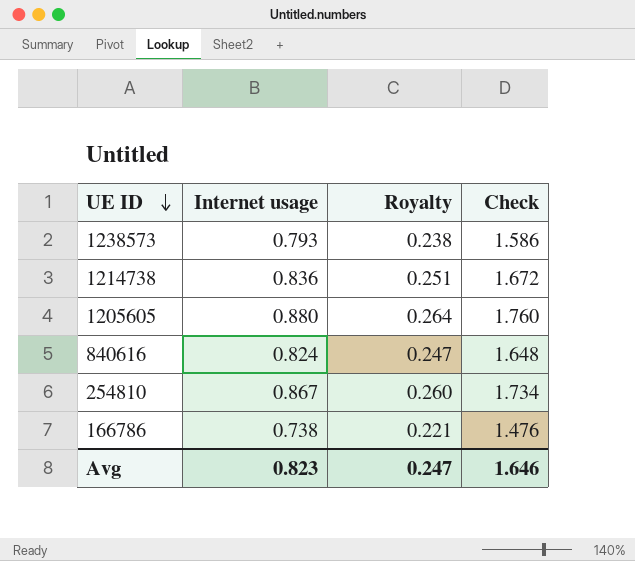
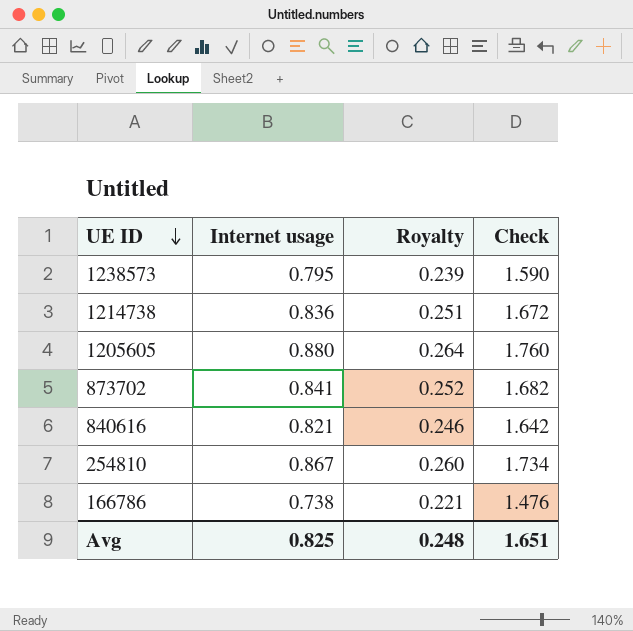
1238573 | Internet usage: 0.793 -> 0.795
1238573 | Royalty: 0.238 -> 0.239
1238573 | Check: 1.586 -> 1.590
row 873702: none -> 0.841 | 0.252 | 1.682
840616 | Internet usage: 0.824 -> 0.821
840616 | Royalty: 0.247 -> 0.246
840616 | Check: 1.648 -> 1.642
Avg | Internet usage: 0.823 -> 0.825
Avg | Royalty: 0.247 -> 0.248
Avg | Check: 1.646 -> 1.651

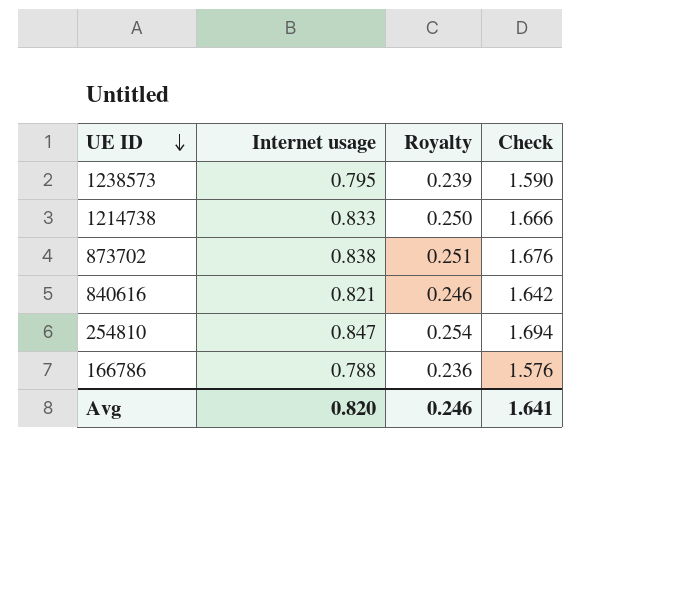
row 1205605: 0.880 | 0.264 | 1.760 -> none
1214738 | Internet usage: 0.836 -> 0.833
1214738 | Royalty: 0.251 -> 0.250
1214738 | Check: 1.672 -> 1.666
873702 | Internet usage: 0.841 -> 0.838
873702 | Royalty: 0.252 -> 0.251
873702 | Check: 1.682 -> 1.676
254810 | Internet usage: 0.867 -> 0.847
254810 | Royalty: 0.260 -> 0.254
254810 | Check: 1.734 -> 1.694
166786 | Internet usage: 0.738 -> 0.788
166786 | Royalty: 0.221 -> 0.236
166786 | Check: 1.476 -> 1.576
Avg | Internet usage: 0.825 -> 0.820
Avg | Royalty: 0.248 -> 0.246
Avg | Check: 1.651 -> 1.641

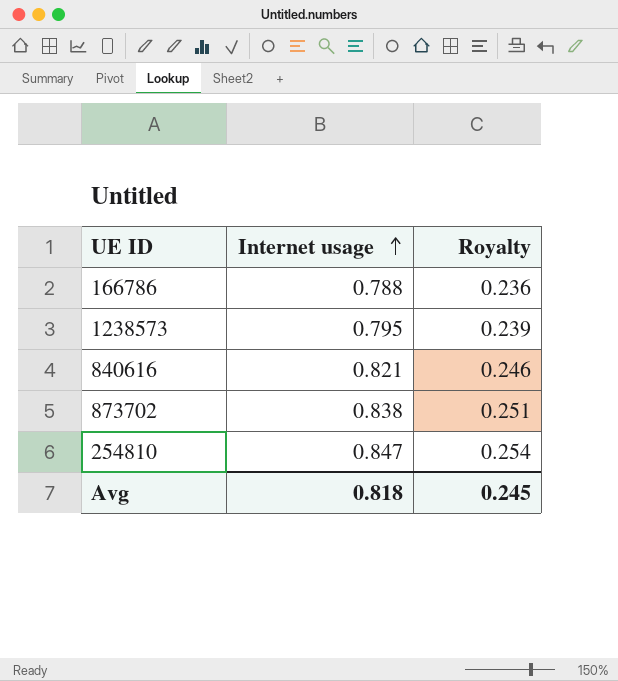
row order: UE ID descending -> Internet usage ascending
column Check | formula: [Internet usage] * 2 -> none
row 1214738: 0.833 | 0.250 | 1.666 -> none
Avg | Internet usage: 0.820 -> 0.818
Avg | Royalty: 0.246 -> 0.245

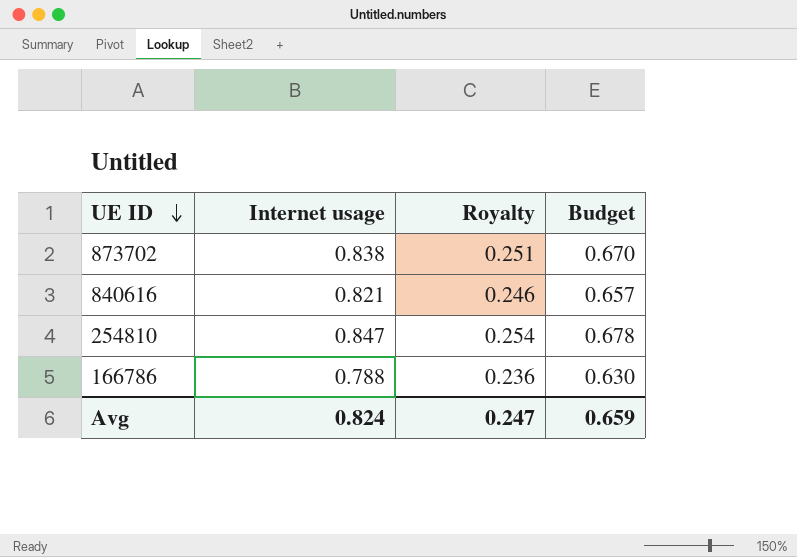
row order: Internet usage ascending -> UE ID descending
column Budget | formula: none -> [Internet usage] * 0.8
row 1238573: 0.795 | 0.239 -> none
Avg | Internet usage: 0.818 -> 0.824
Avg | Royalty: 0.245 -> 0.247

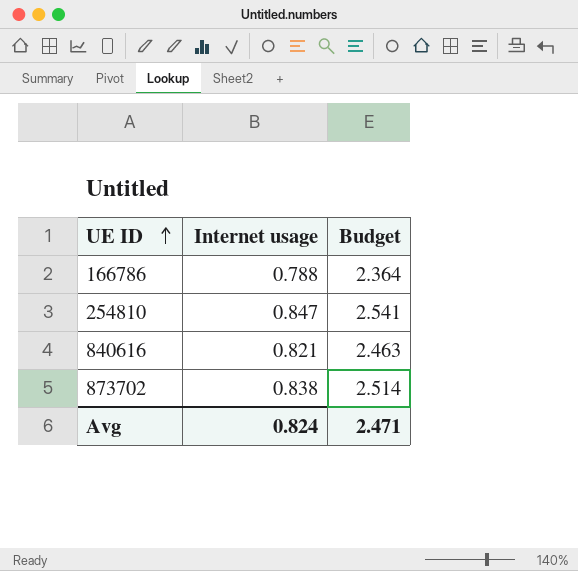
row order: UE ID descending -> UE ID ascending
column Royalty | formula: [Internet usage] * 0.3 -> none
column Budget | formula: [Internet usage] * 0.8 -> [Internet usage] * 3
Avg | Budget: 0.659 -> 2.471

